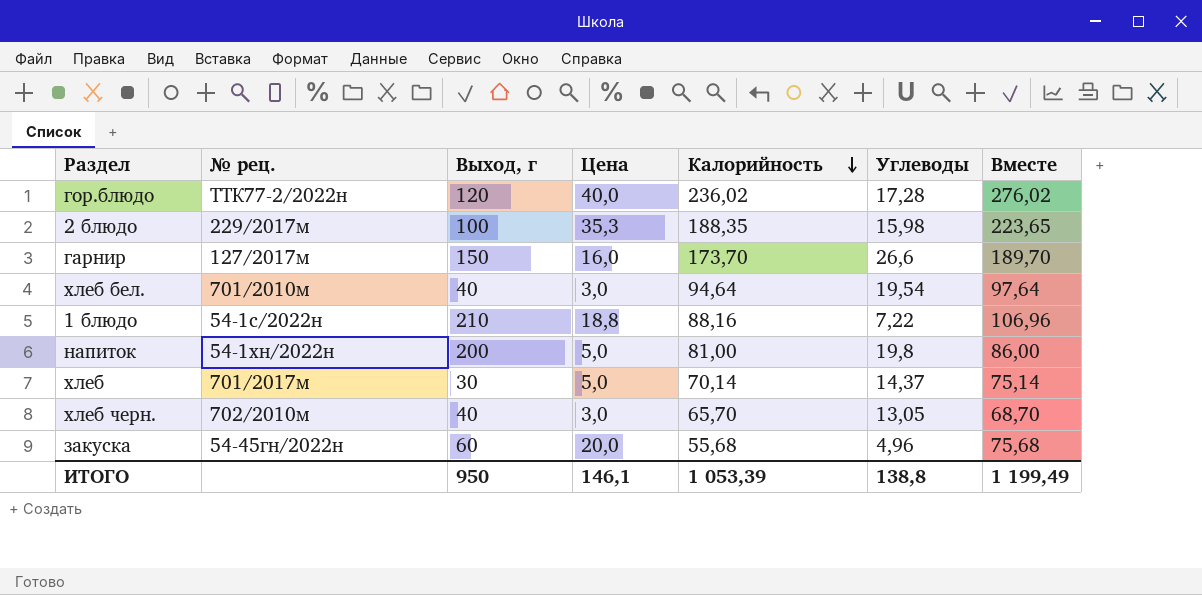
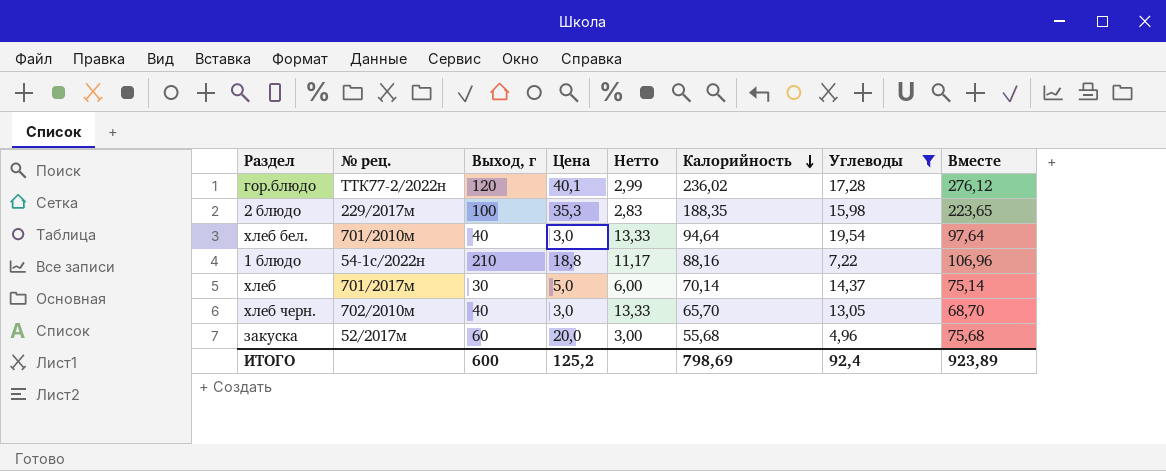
filter: none -> Углеводы <= 19,54
column Нетто | formula: none -> [Выход, г] / [Цена]
гор.блюдо | Цена: 40,0 -> 40,1
гор.блюдо | Вместе: 276,02 -> 276,12
закуска | № рец.: 54-45гн/2022н -> 52/2017м
ИТОГО | Выход, г: 950 -> 600
ИТОГО | Цена: 146,1 -> 125,2
ИТОГО | Калорийность: 1 053,39 -> 798,69
ИТОГО | Углеводы: 138,8 -> 92,4
ИТОГО | Вместе: 1 199,49 -> 923,89

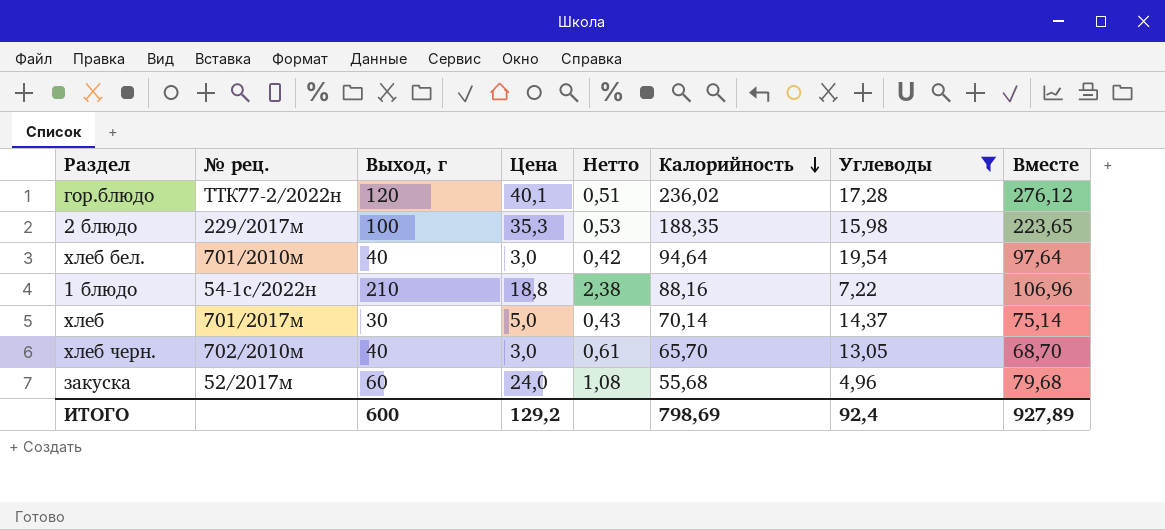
column Нетто | formula: [Выход, г] / [Цена] -> [Выход, г] / [Калорийность]
закуска | Цена: 20,0 -> 24,0
закуска | Вместе: 75,68 -> 79,68
ИТОГО | Цена: 125,2 -> 129,2
ИТОГО | Вместе: 923,89 -> 927,89

